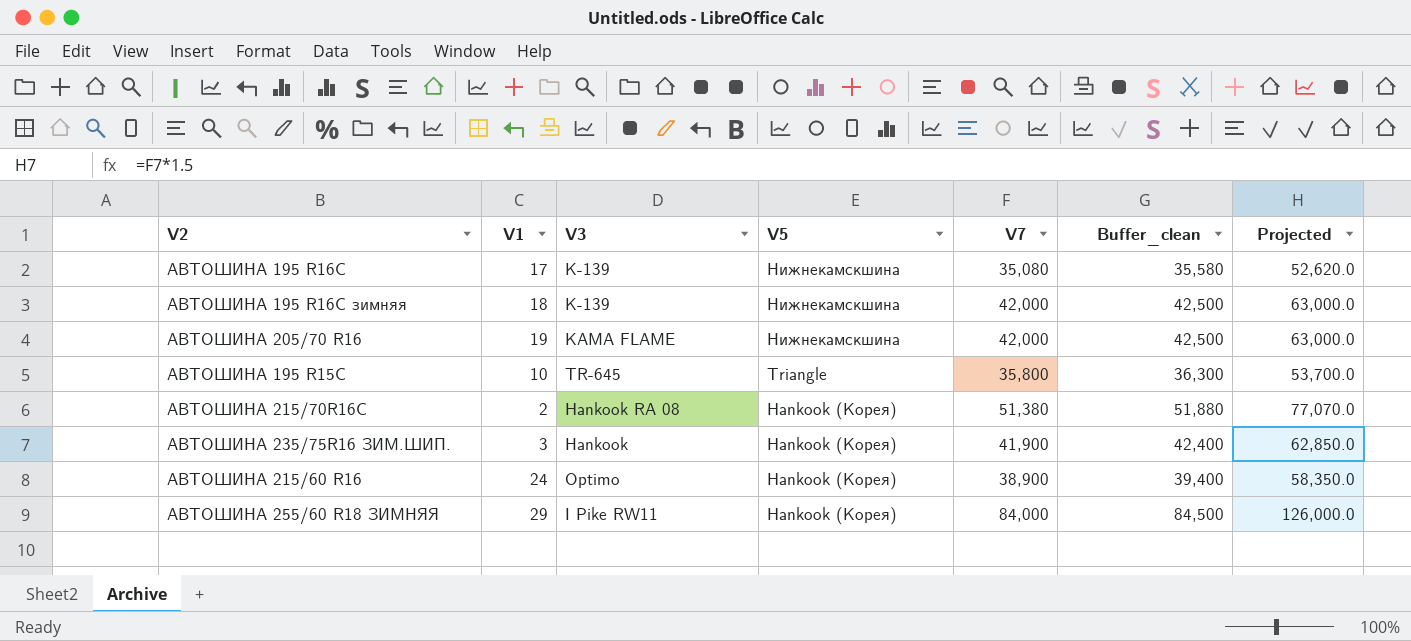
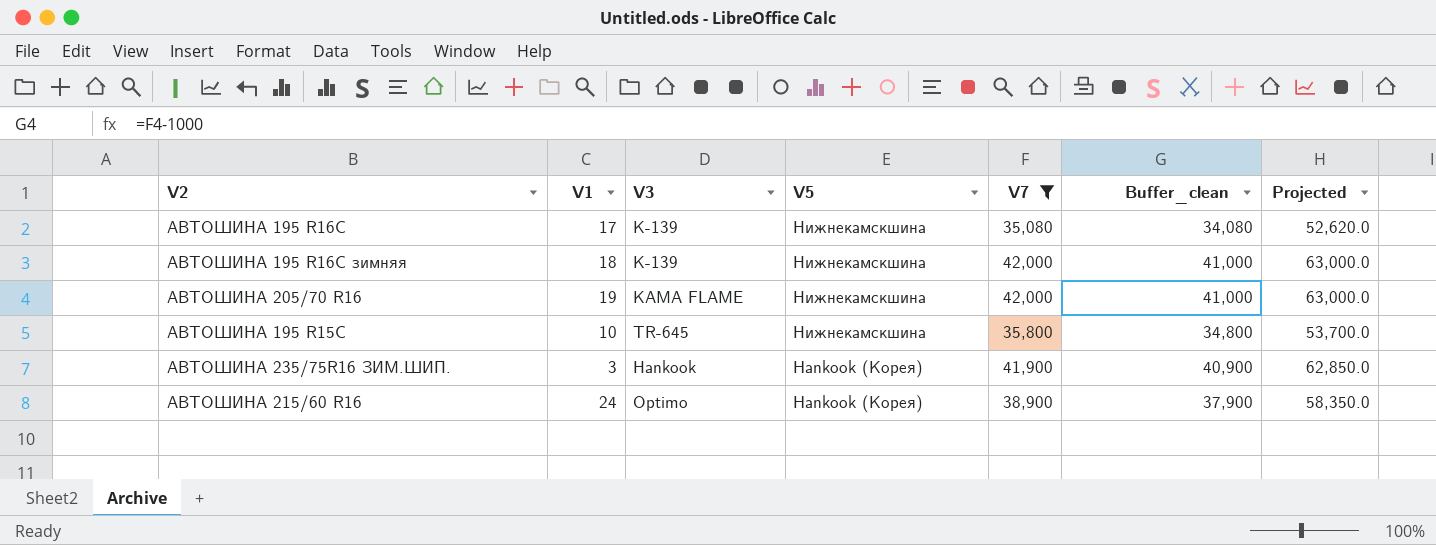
filter: none -> V7 <= 42,000
column Buffer_clean | formula: [V7] + 500 -> [V7] - 1000
АВТОШИНА 195 R15С | V5: Triangle -> Нижнекамскшина

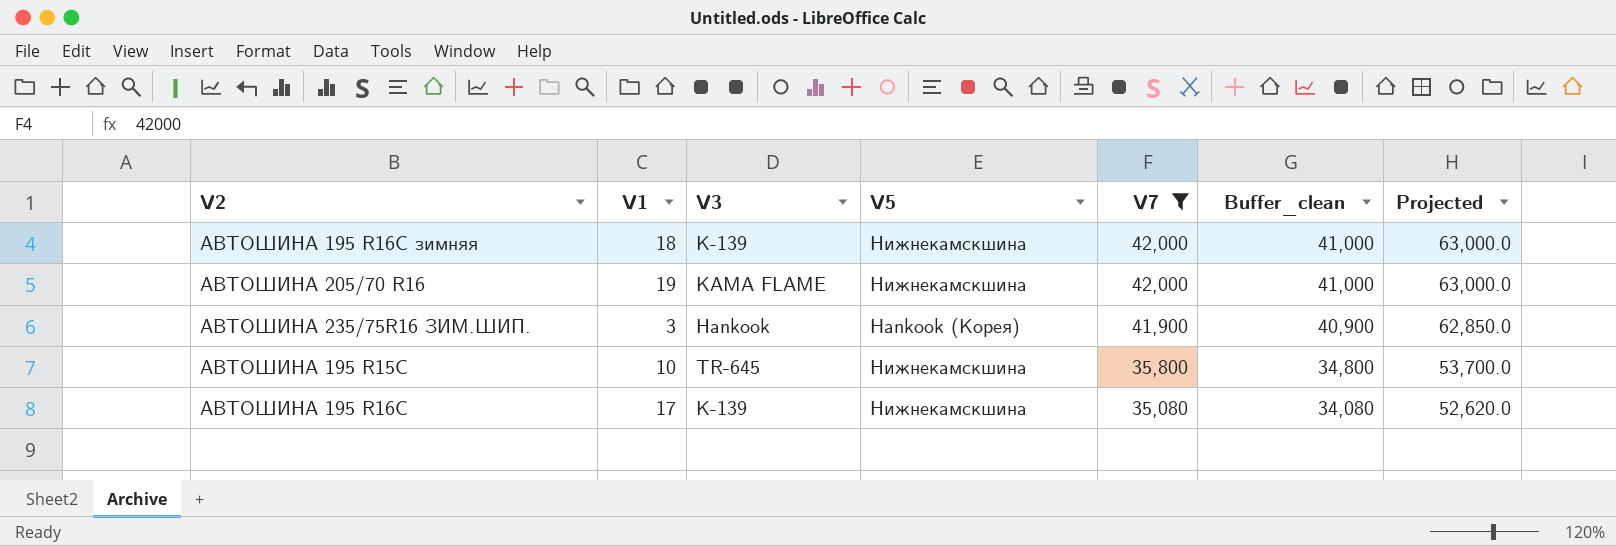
row order: V5 descending -> V7 descending
row АВТОШИНА 215/60 R16: 24 | Optimo | Hankook (Корея) | 38,900 | 37,900 | 58,350.0 -> none

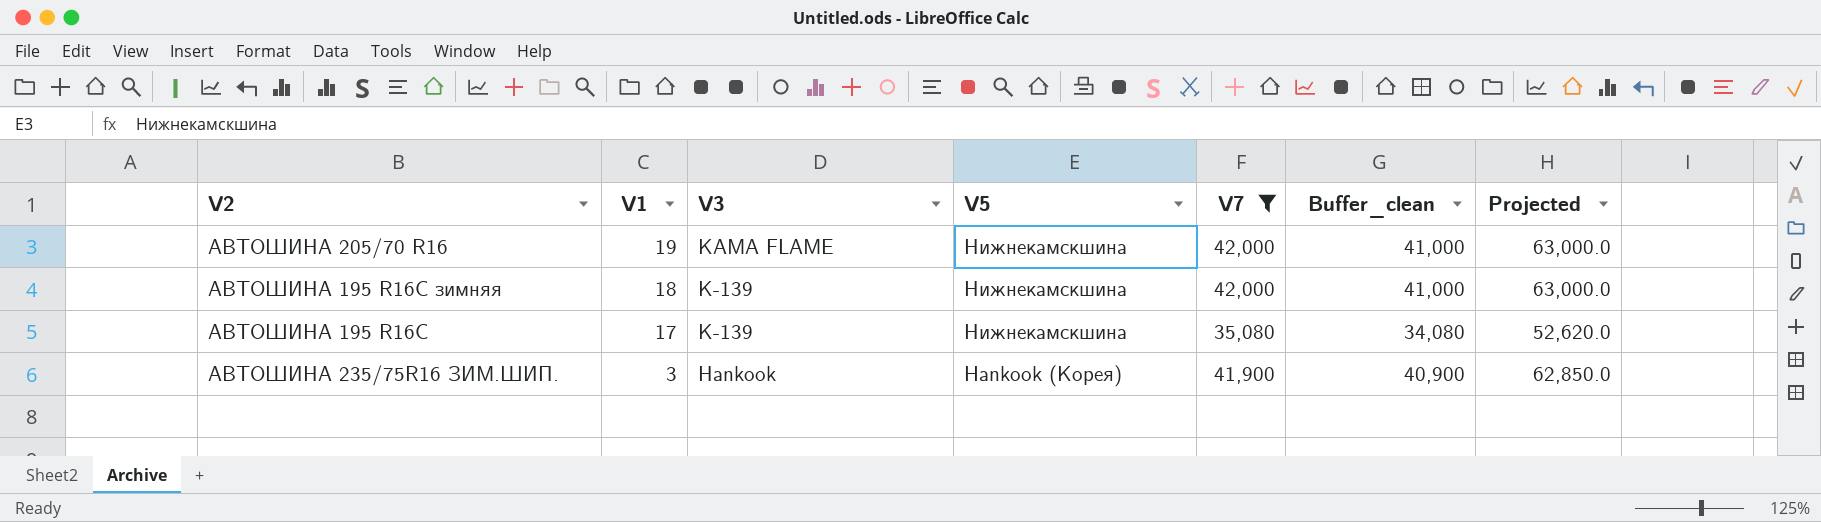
row order: V7 descending -> V1 descending
row АВТОШИНА 195 R15С: 10 | TR-645 | Нижнекамскшина | 35,800 | 34,800 | 53,700.0 -> none

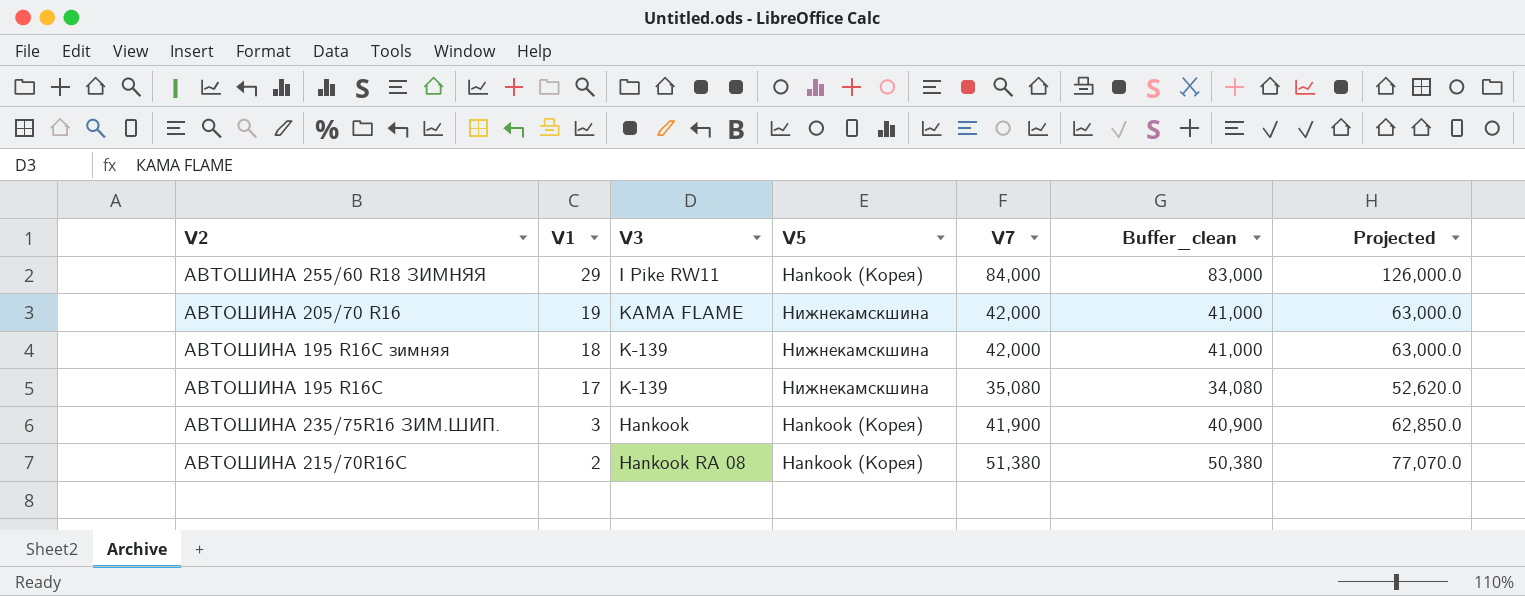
filter: V7 <= 42,000 -> none

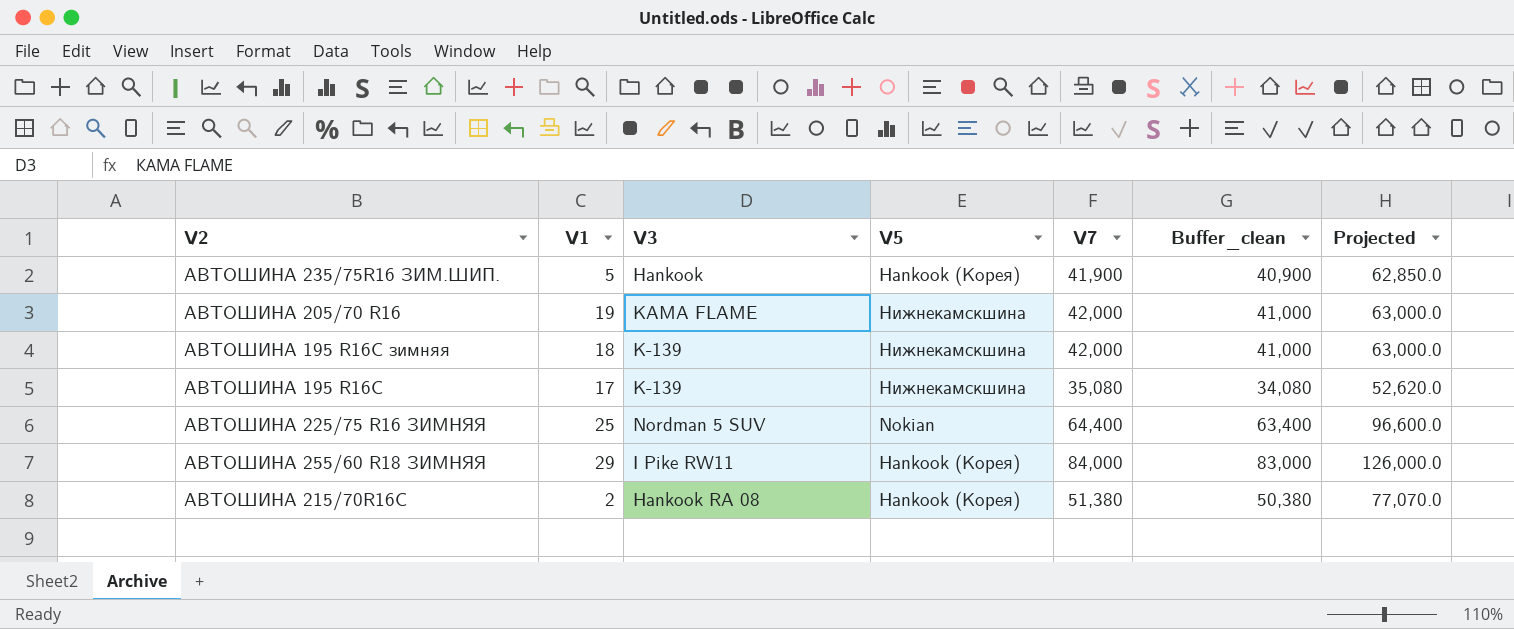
row order: V1 descending -> V3 descending
АВТОШИНА 235/75R16 ЗИМ.ШИП. | V1: 3 -> 5
row АВТОШИНА 225/75 R16 ЗИМНЯЯ: none -> 25 | Nordman 5 SUV | Nokian | 64,400 | 63,400 | 96,600.0

